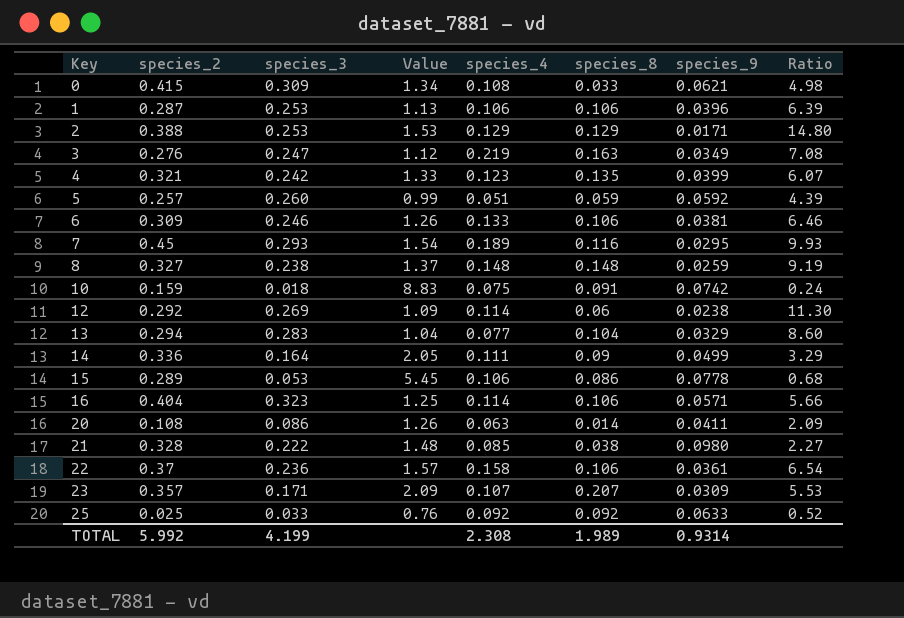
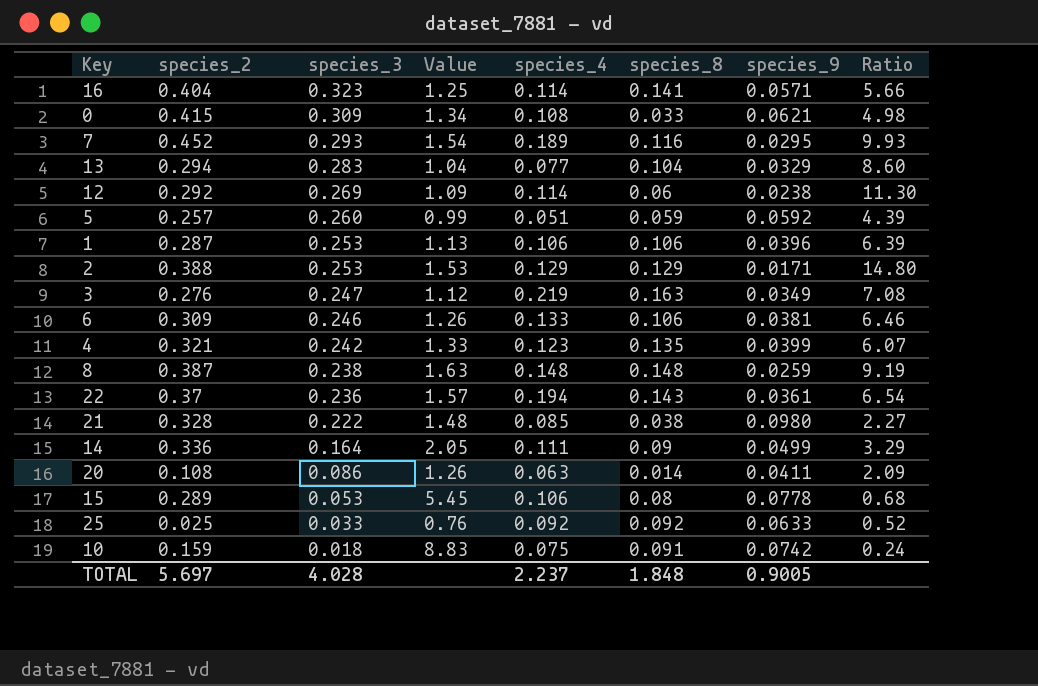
row order: Key ascending -> species_3 descending
row 23: 0.357 | 0.171 | 2.09 | 0.107 | 0.207 | 0.0309 | 5.53 -> none
16 | species_8: 0.106 -> 0.141
7 | species_2: 0.45 -> 0.452
8 | species_2: 0.327 -> 0.387
8 | Value: 1.37 -> 1.63
22 | species_4: 0.158 -> 0.194
22 | species_8: 0.106 -> 0.143
15 | species_8: 0.086 -> 0.08
TOTAL | species_2: 5.992 -> 5.697
TOTAL | species_3: 4.199 -> 4.028
TOTAL | species_4: 2.308 -> 2.237
TOTAL | species_8: 1.989 -> 1.848
TOTAL | species_9: 0.9314 -> 0.9005

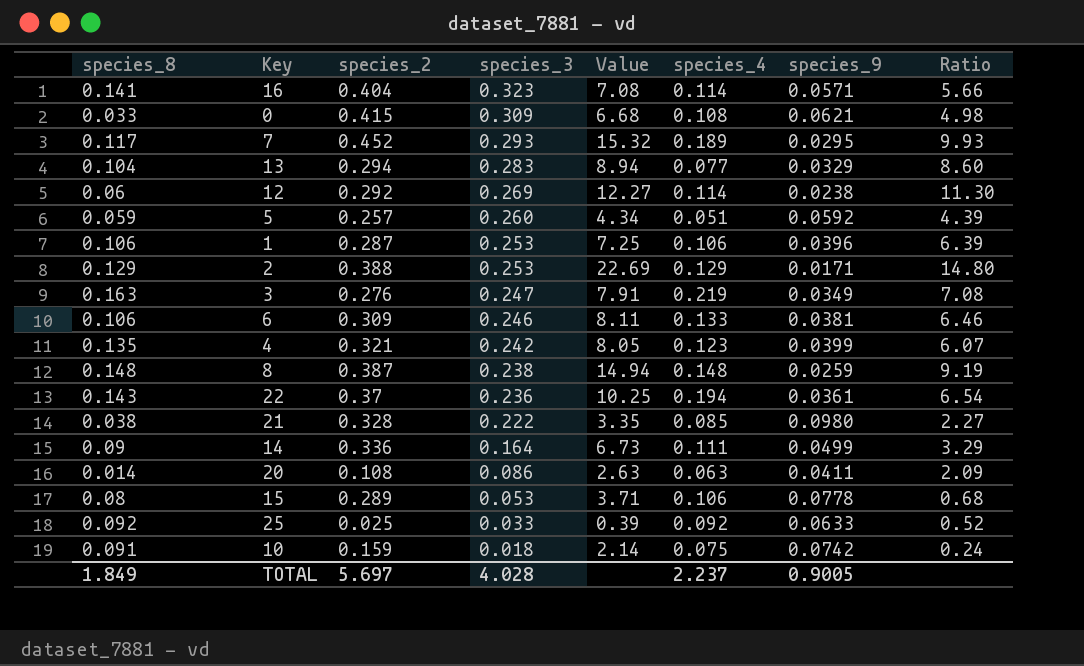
column species_8 | position: 6 -> 1
column Value | formula: [species_2] / [species_3] -> [species_2] / [species_9]
7 | species_8: 0.116 -> 0.117
TOTAL | species_8: 1.848 -> 1.849

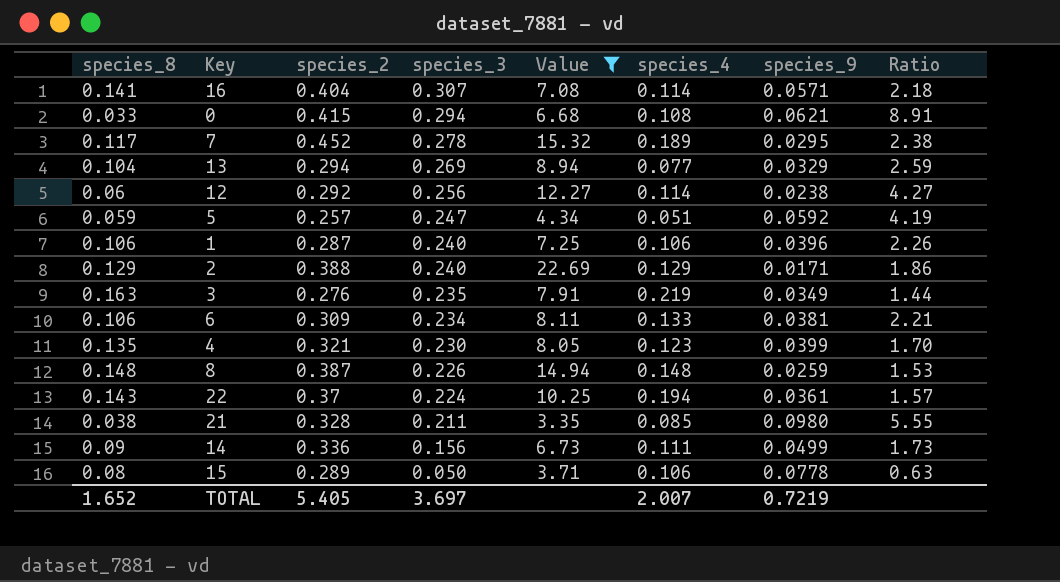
filter: none -> Value >= 3.35
column Ratio | formula: [species_3] / [species_9] -> [species_3] / [species_8]
16 | species_3: 0.323 -> 0.307
0 | species_3: 0.309 -> 0.294
7 | species_3: 0.293 -> 0.278
13 | species_3: 0.283 -> 0.269
12 | species_3: 0.269 -> 0.256
5 | species_3: 0.260 -> 0.247
1 | species_3: 0.253 -> 0.240
2 | species_3: 0.253 -> 0.240
3 | species_3: 0.247 -> 0.235
6 | species_3: 0.246 -> 0.234
4 | species_3: 0.242 -> 0.230
8 | species_3: 0.238 -> 0.226
22 | species_3: 0.236 -> 0.224
21 | species_3: 0.222 -> 0.211
14 | species_3: 0.164 -> 0.156
15 | species_3: 0.053 -> 0.050
TOTAL | species_8: 1.849 -> 1.652
TOTAL | species_2: 5.697 -> 5.405
TOTAL | species_3: 4.028 -> 3.697
TOTAL | species_4: 2.237 -> 2.007
TOTAL | species_9: 0.9005 -> 0.7219

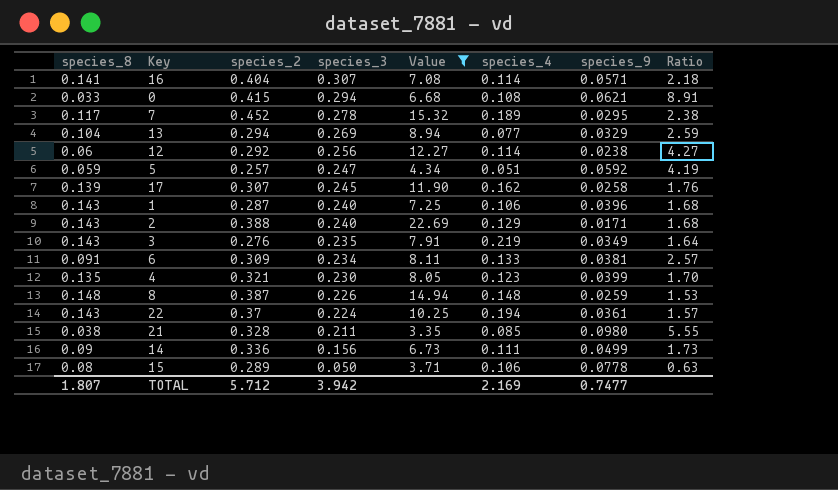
row 17: none -> 0.139 | 0.307 | 0.245 | 11.90 | 0.162 | 0.0258 | 1.76
1 | species_8: 0.106 -> 0.143
1 | Ratio: 2.26 -> 1.68
2 | species_8: 0.129 -> 0.143
2 | Ratio: 1.86 -> 1.68
3 | species_8: 0.163 -> 0.143
3 | Ratio: 1.44 -> 1.64
6 | species_8: 0.106 -> 0.091
6 | Ratio: 2.21 -> 2.57
TOTAL | species_8: 1.652 -> 1.807
TOTAL | species_2: 5.405 -> 5.712
TOTAL | species_3: 3.697 -> 3.942
TOTAL | species_4: 2.007 -> 2.169
TOTAL | species_9: 0.7219 -> 0.7477

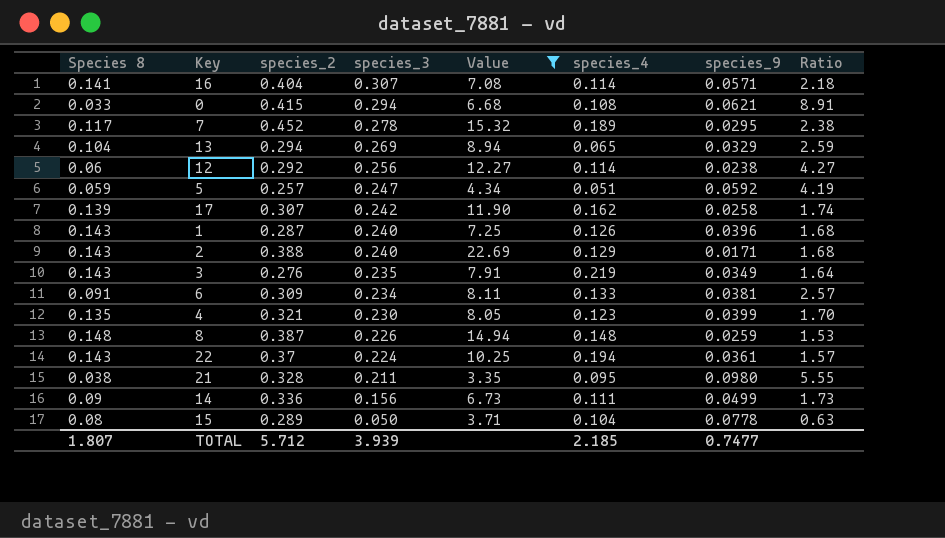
column name: species_8 -> Species 8
13 | species_4: 0.077 -> 0.065
17 | species_3: 0.245 -> 0.242
17 | Ratio: 1.76 -> 1.74
1 | species_4: 0.106 -> 0.126
21 | species_4: 0.085 -> 0.095
15 | species_4: 0.106 -> 0.104
TOTAL | species_3: 3.942 -> 3.939
TOTAL | species_4: 2.169 -> 2.185

